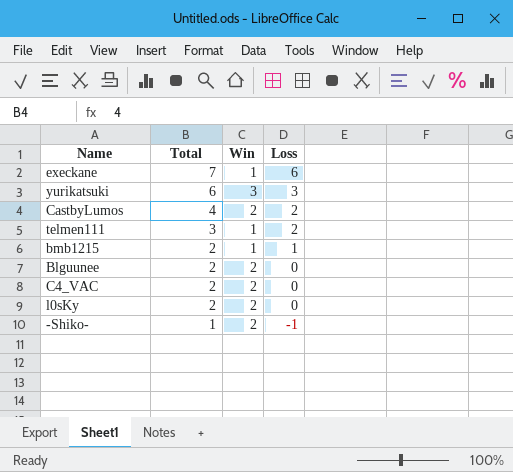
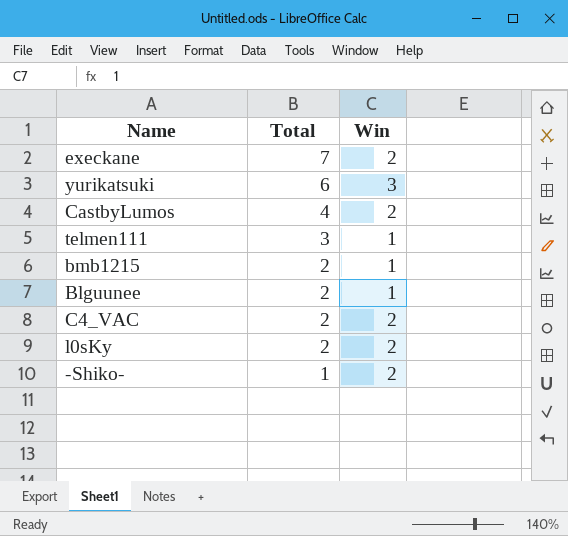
column Loss | formula: [Total] - [Win] -> none
execkane | Win: 1 -> 2
Blguunee | Win: 2 -> 1

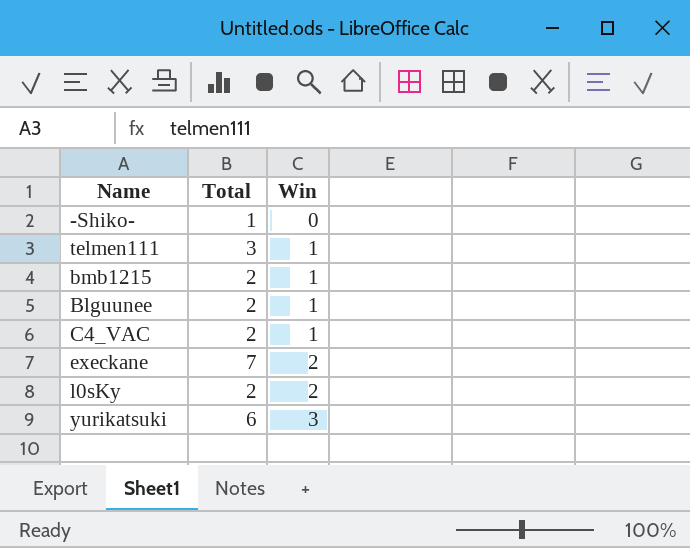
row order: Total descending -> Win ascending
row CastbyLumos: 4 | 2 -> none
-Shiko- | Win: 2 -> 0
C4_VAC | Win: 2 -> 1

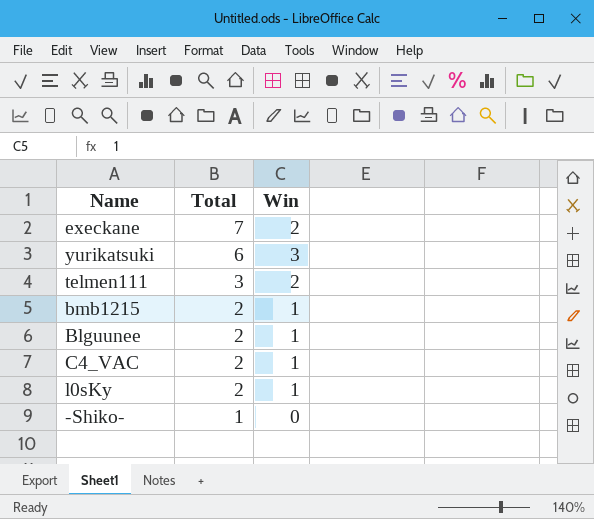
row order: Win ascending -> Total descending
telmen111 | Win: 1 -> 2
l0sKy | Win: 2 -> 1

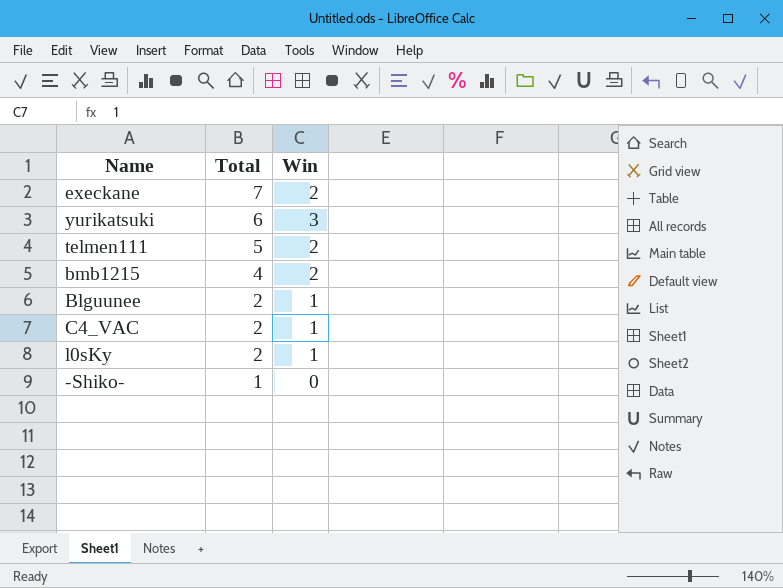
telmen111 | Total: 3 -> 5
bmb1215 | Total: 2 -> 4
bmb1215 | Win: 1 -> 2

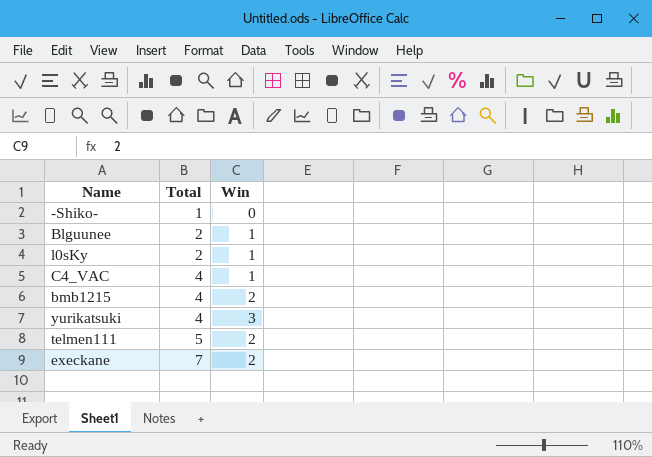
row order: Total descending -> Total ascending
C4_VAC | Total: 2 -> 4
yurikatsuki | Total: 6 -> 4

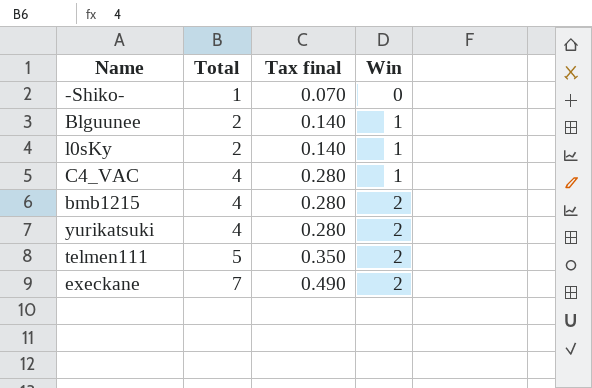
column Tax final | formula: none -> [Total] * 0.07
yurikatsuki | Win: 3 -> 2

